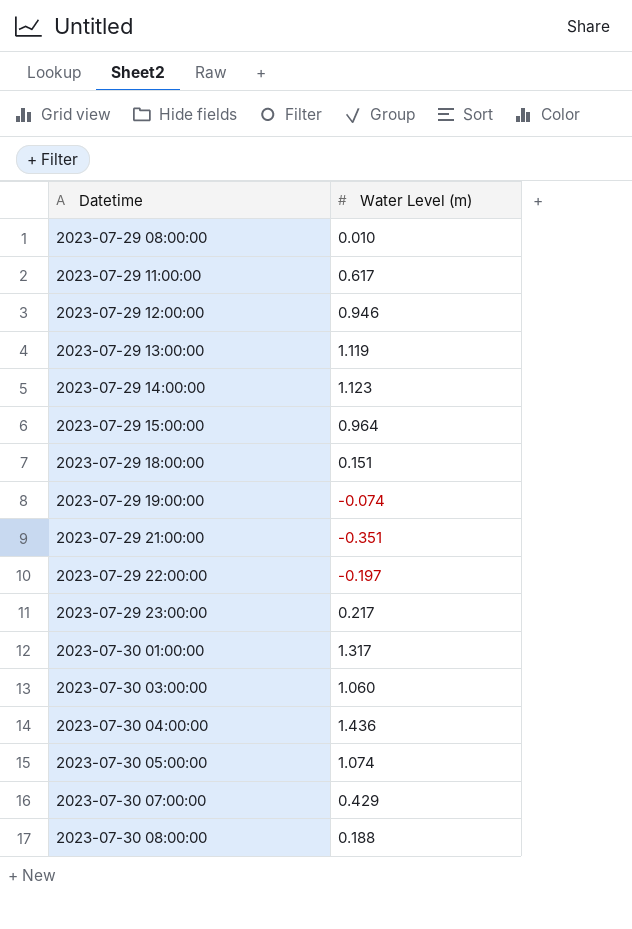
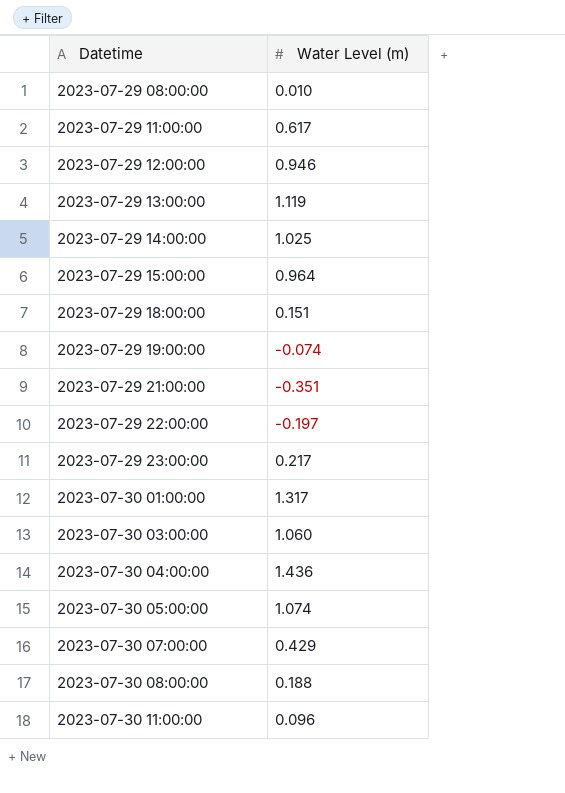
2023-07-29 14:00:00 | Water Level (m): 1.123 -> 1.025
row 2023-07-30 11:00:00: none -> 0.096

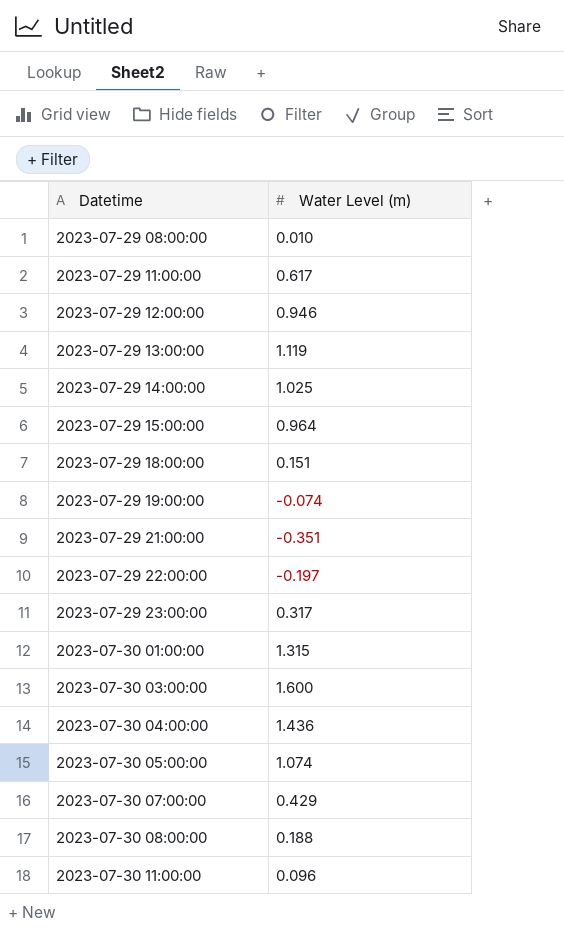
2023-07-29 23:00:00 | Water Level (m): 0.217 -> 0.317
2023-07-30 01:00:00 | Water Level (m): 1.317 -> 1.315
2023-07-30 03:00:00 | Water Level (m): 1.060 -> 1.600

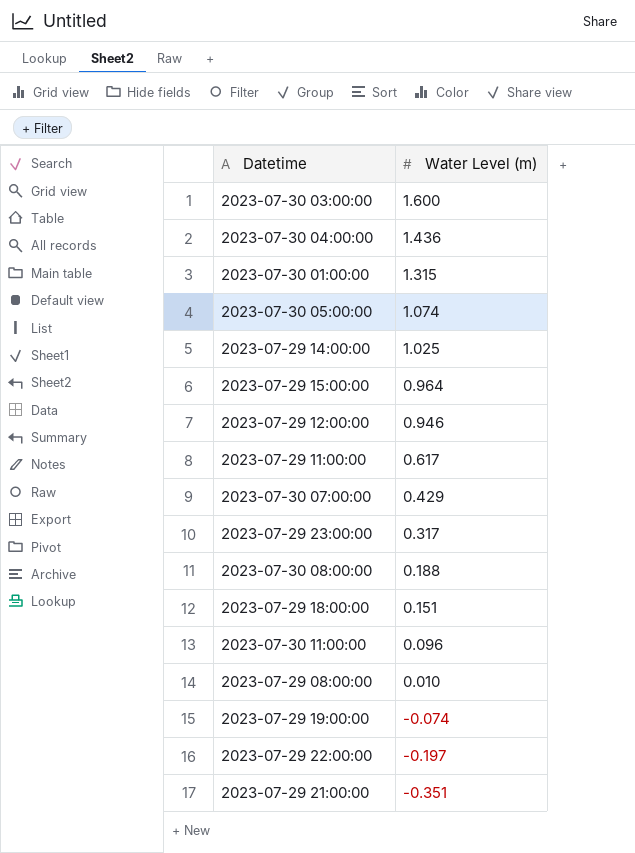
row order: Datetime ascending -> Water Level (m) descending
row 2023-07-29 13:00:00: 1.119 -> none

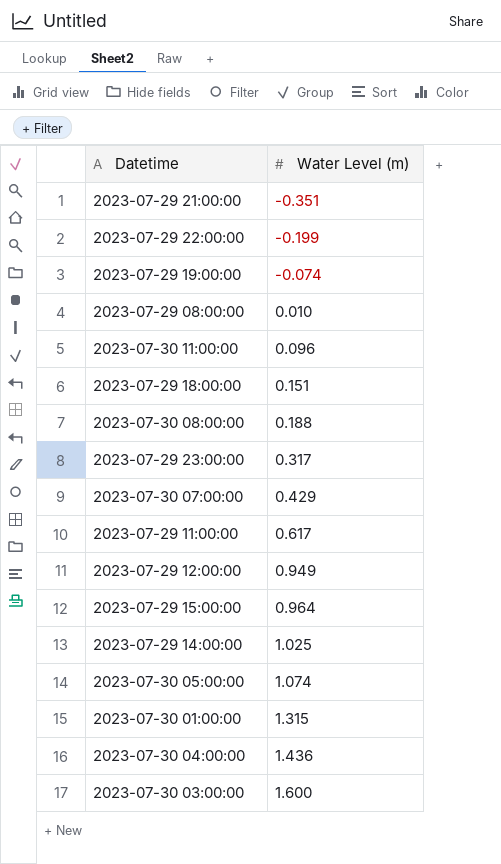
row order: Water Level (m) descending -> Water Level (m) ascending
2023-07-29 22:00:00 | Water Level (m): -0.197 -> -0.199
2023-07-29 12:00:00 | Water Level (m): 0.946 -> 0.949

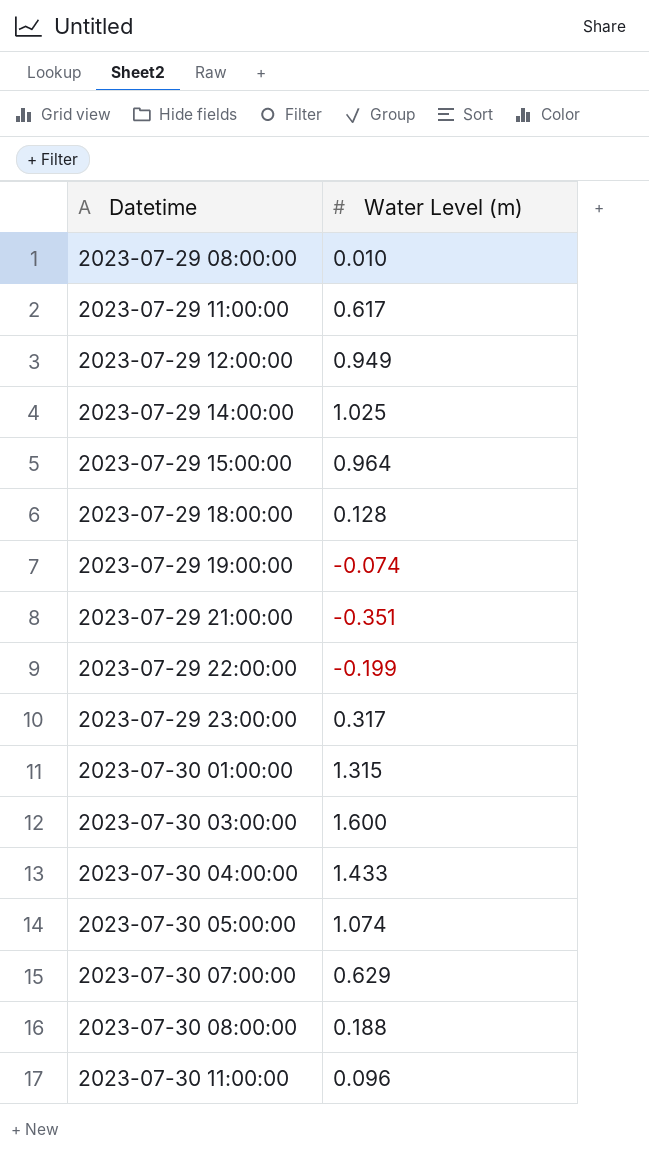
row order: Water Level (m) ascending -> Datetime ascending
2023-07-29 18:00:00 | Water Level (m): 0.151 -> 0.128
2023-07-30 04:00:00 | Water Level (m): 1.436 -> 1.433
2023-07-30 07:00:00 | Water Level (m): 0.429 -> 0.629

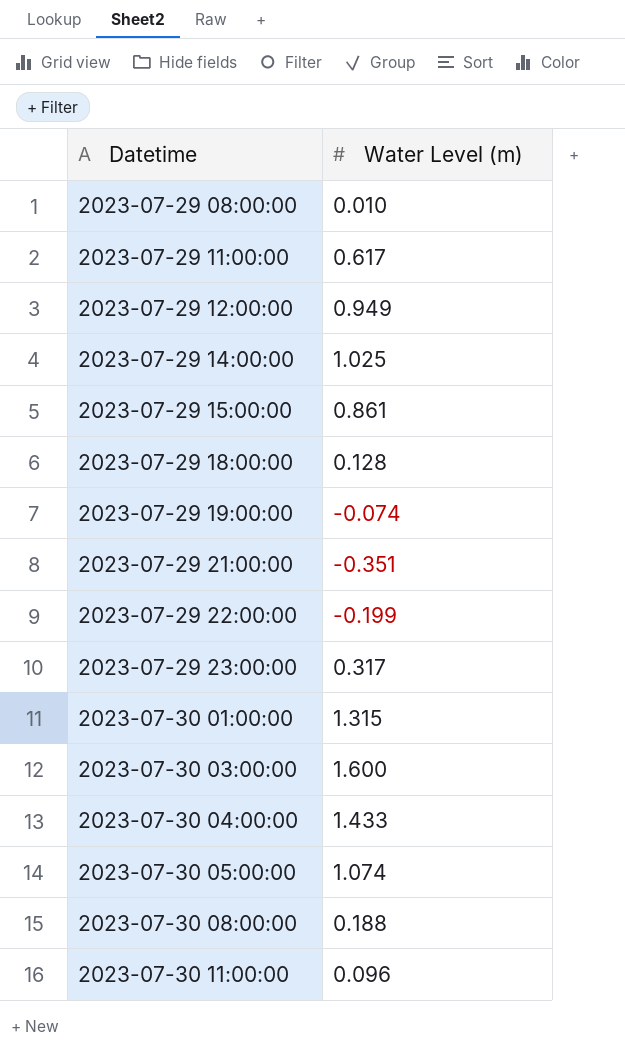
row 2023-07-30 07:00:00: 0.629 -> none
2023-07-29 15:00:00 | Water Level (m): 0.964 -> 0.861

